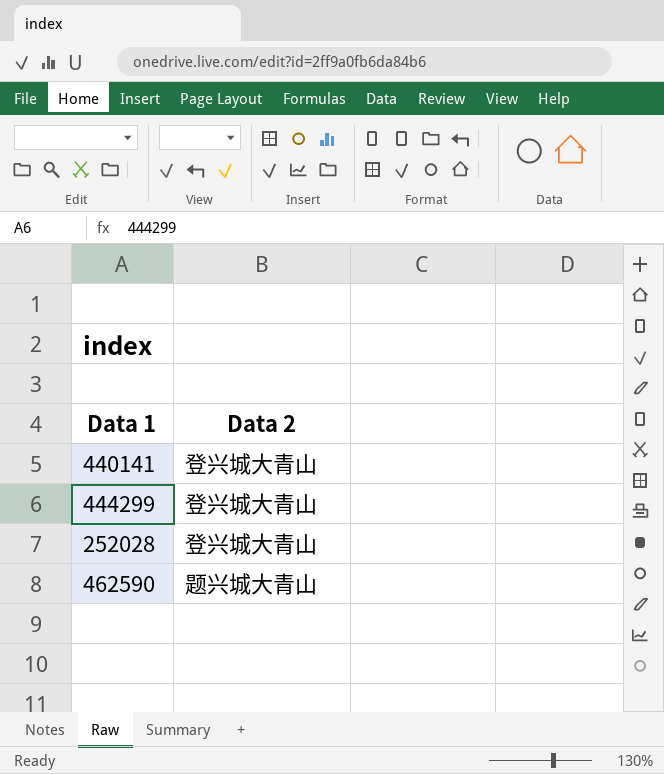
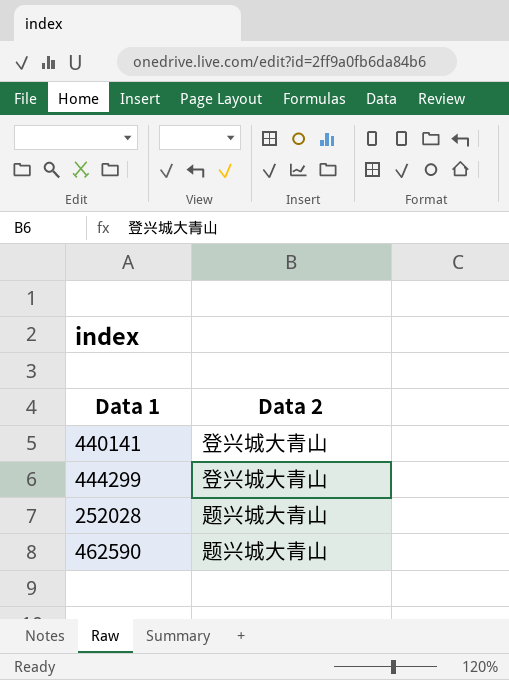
252028 | Data 2: 登兴城大青山 -> 题兴城大青山

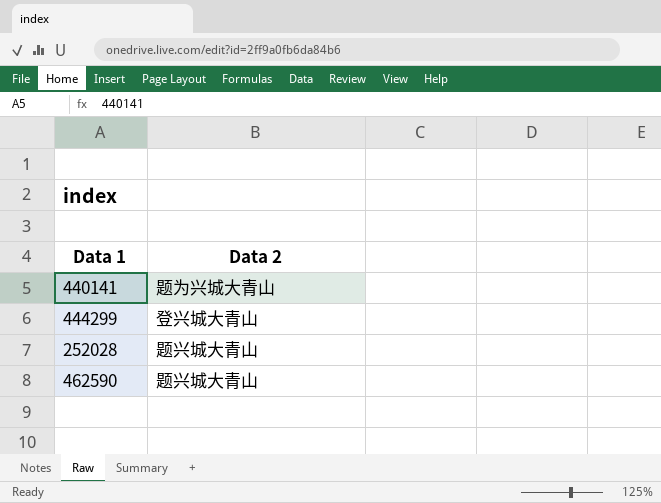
440141 | Data 2: 登兴城大青山 -> 题为兴城大青山

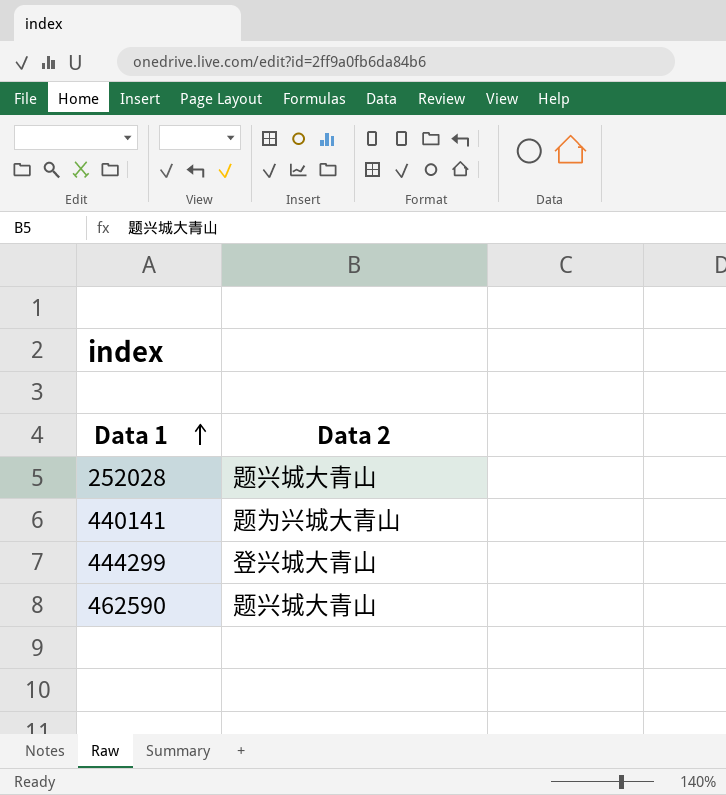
row order: none -> Data 1 ascending

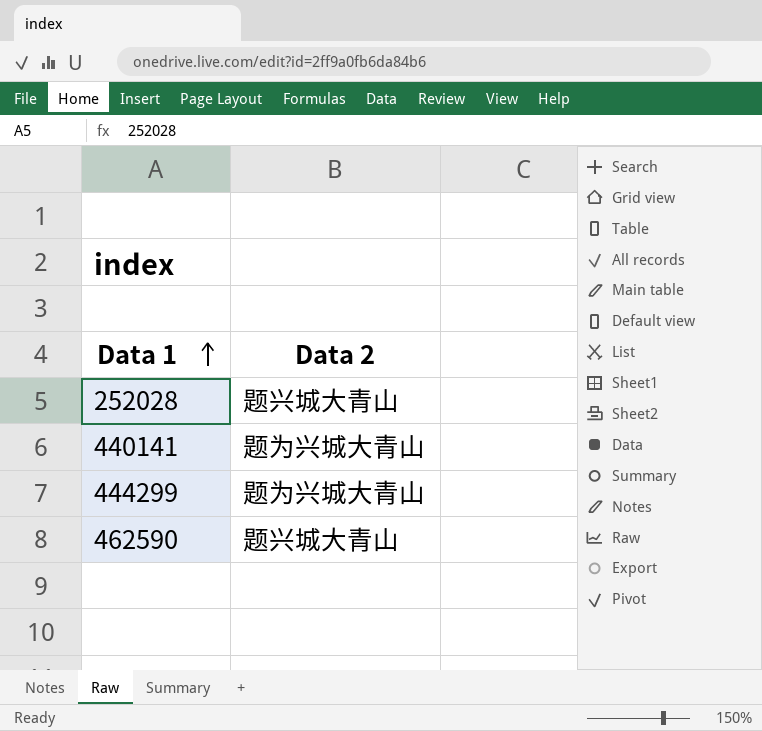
444299 | Data 2: 登兴城大青山 -> 题为兴城大青山

